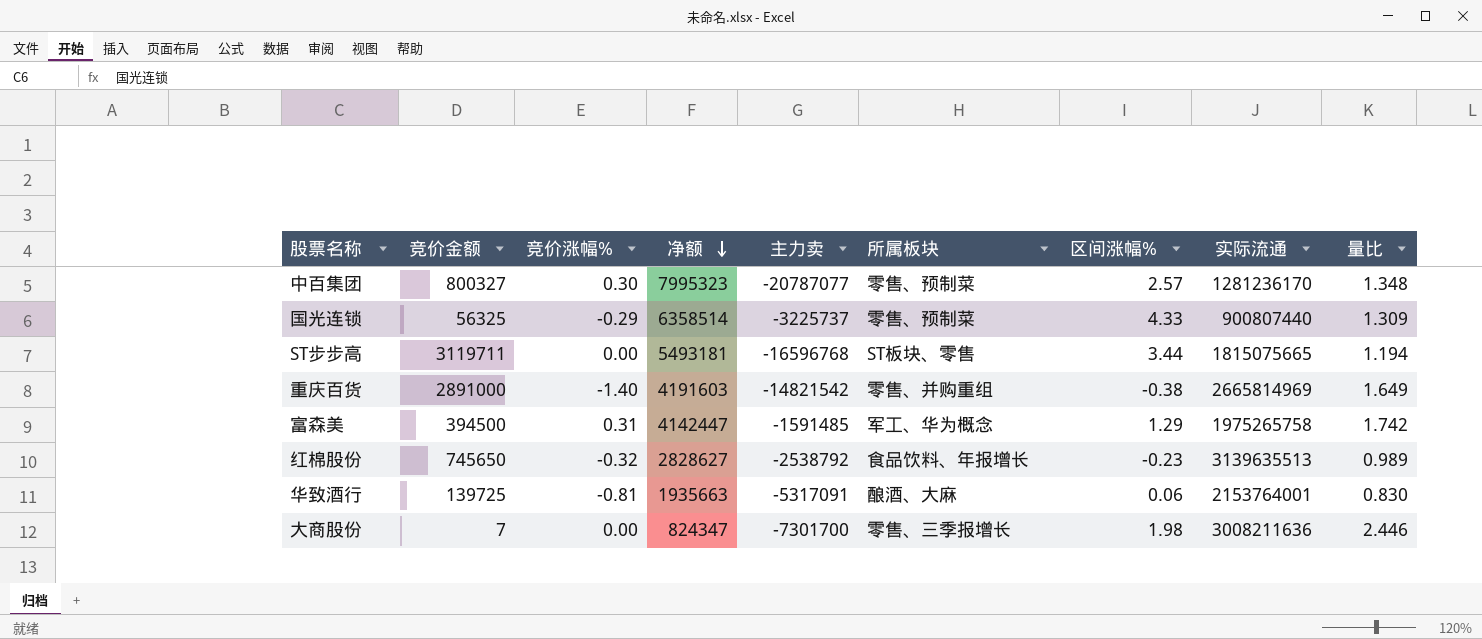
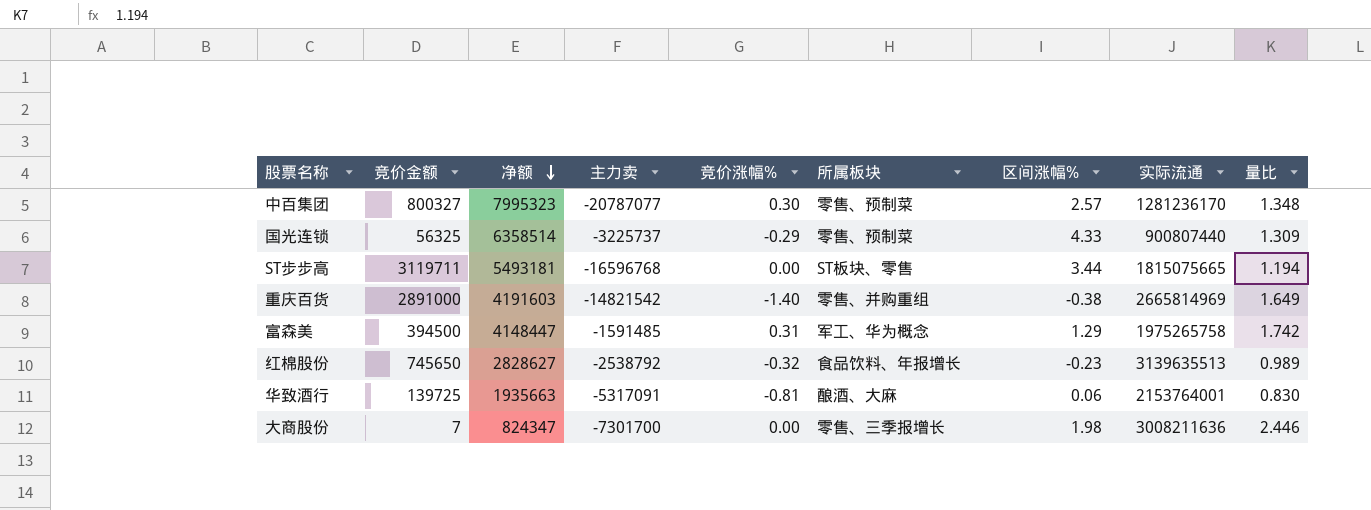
column 竞价涨幅% | position: 3 -> 5
富森美 | 净额: 4142447 -> 4148447

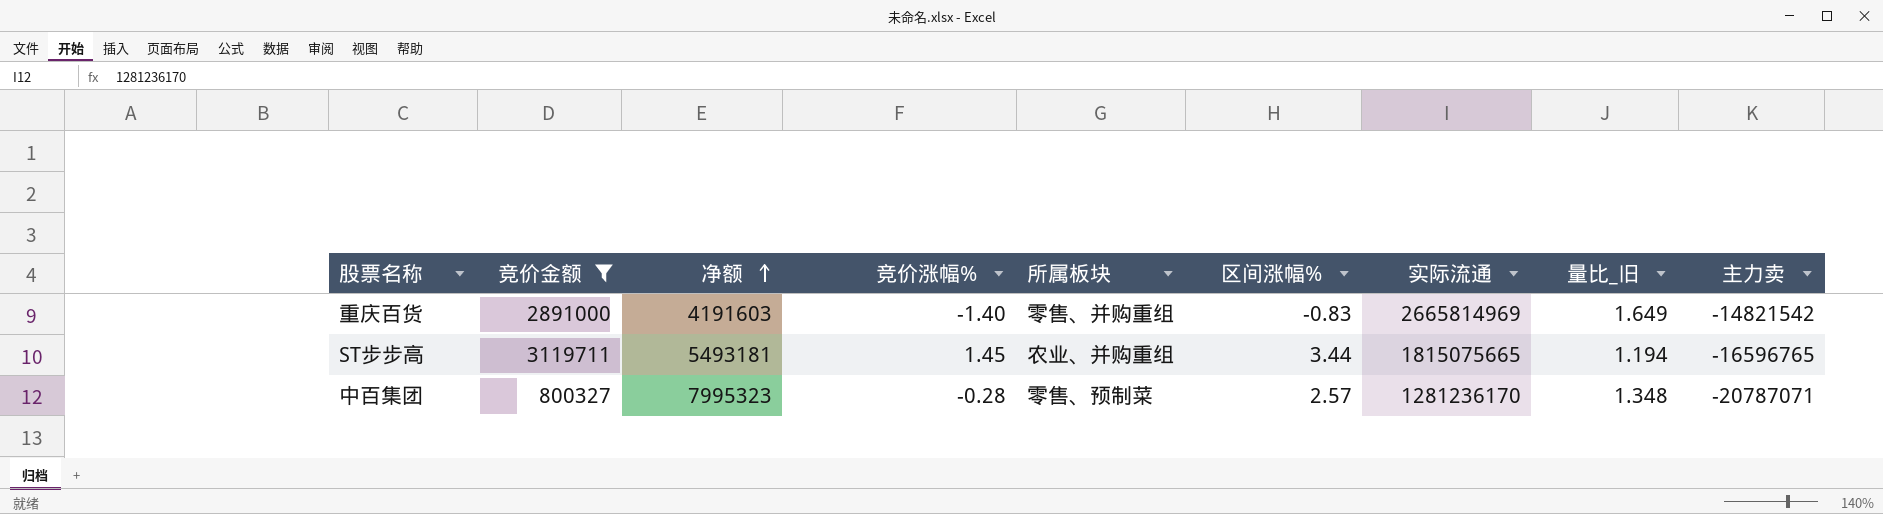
filter: none -> 竞价金额 >= 800327
row order: 净额 descending -> 净额 ascending
column name: 量比 -> 量比_旧
column 主力卖 | position: 4 -> 9
重庆百货 | 区间涨幅%: -0.38 -> -0.83
ST步步高 | 竞价涨幅%: 0.00 -> 1.45
ST步步高 | 所属板块: ST板块、零售 -> 农业、并购重组
ST步步高 | 主力卖: -16596768 -> -16596765
中百集团 | 竞价涨幅%: 0.30 -> -0.28
中百集团 | 主力卖: -20787077 -> -20787071

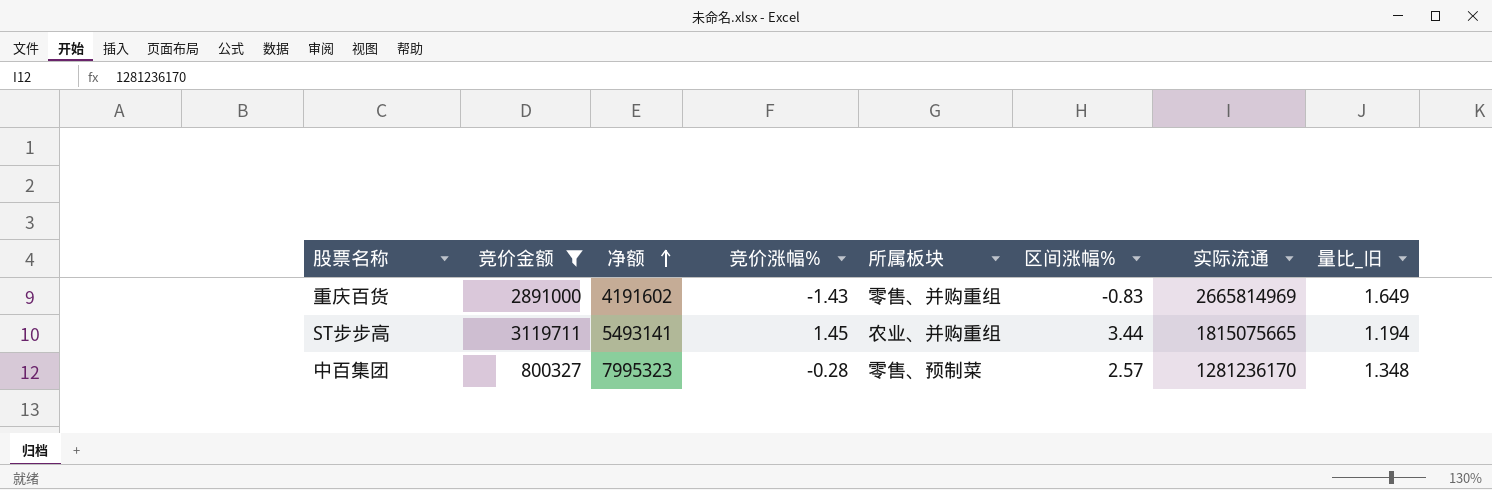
column 主力卖 | position: 9 -> none
重庆百货 | 净额: 4191603 -> 4191602
重庆百货 | 竞价涨幅%: -1.40 -> -1.43
ST步步高 | 净额: 5493181 -> 5493141

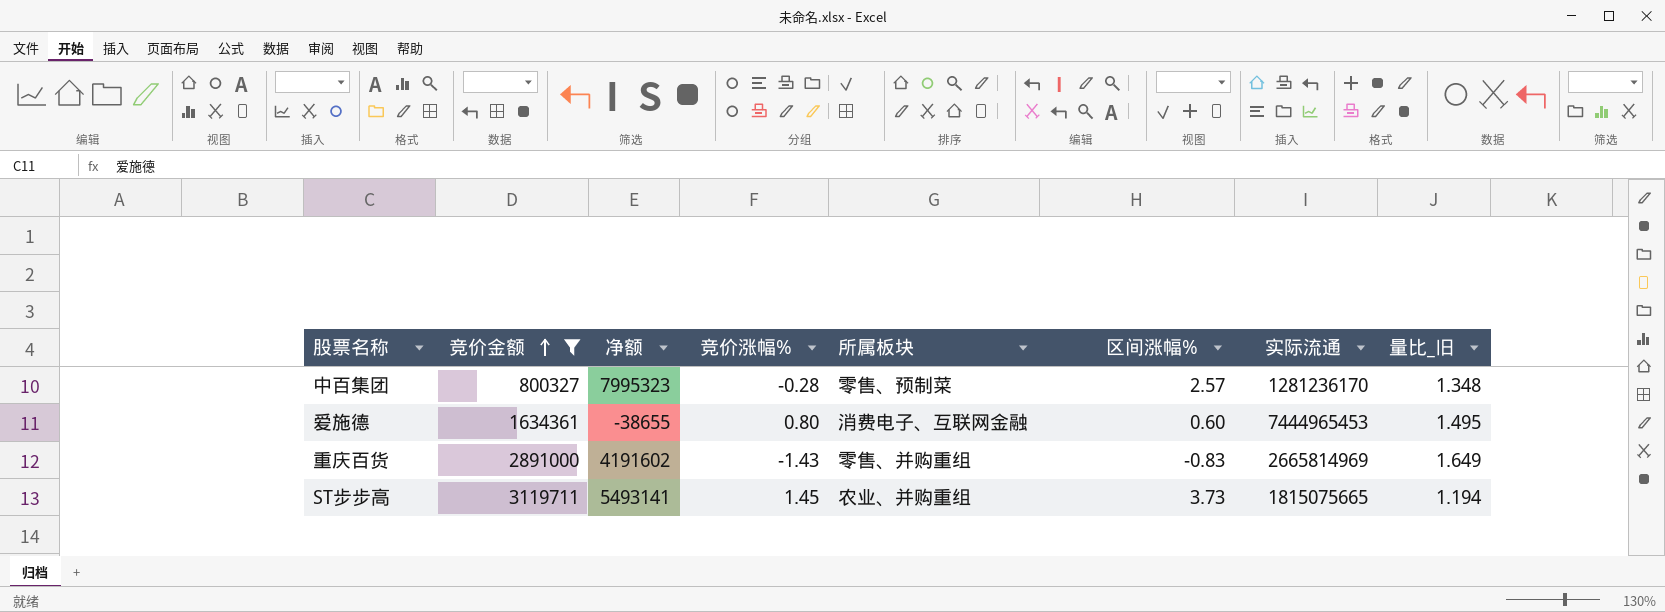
row order: 净额 ascending -> 竞价金额 ascending
row 爱施德: none -> 1634361 | -38655 | 0.80 | 消费电子、互联网金融 | 0.60 | 7444965453 | 1.495
ST步步高 | 区间涨幅%: 3.44 -> 3.73

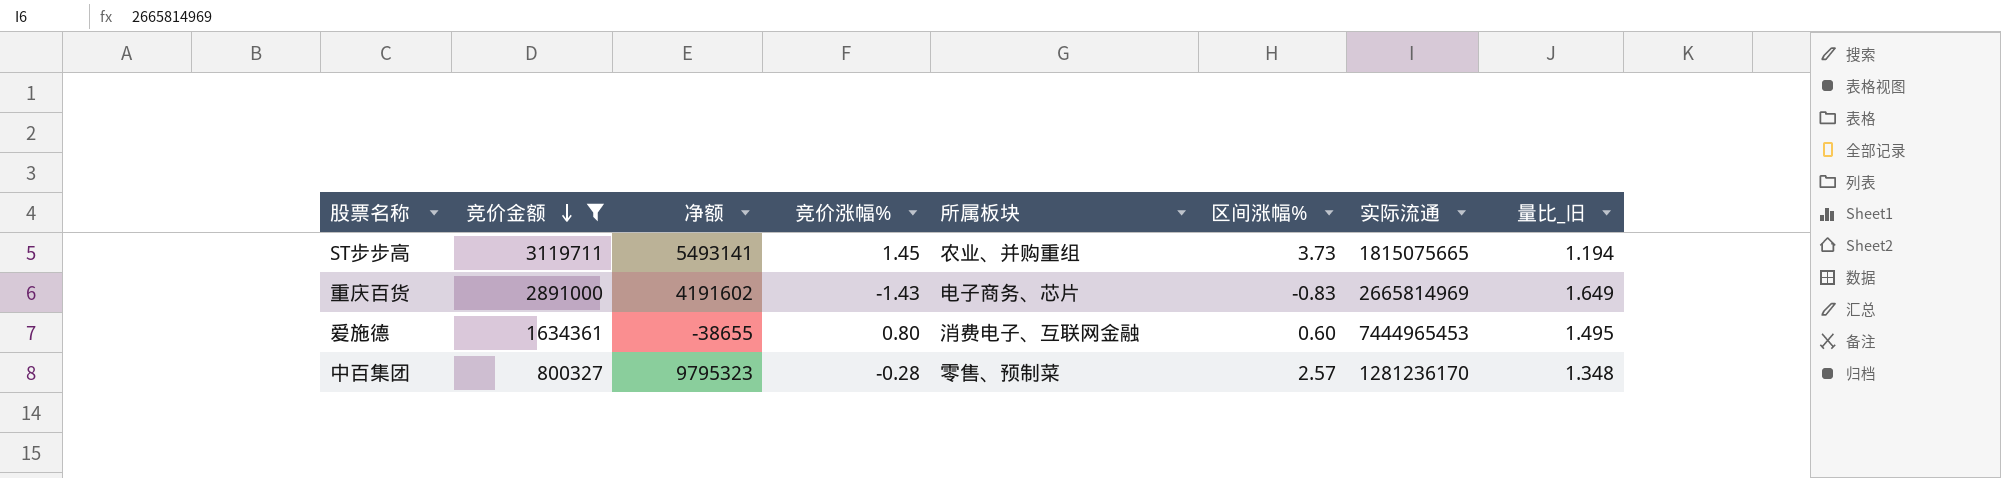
row order: 竞价金额 ascending -> 竞价金额 descending
重庆百货 | 所属板块: 零售、并购重组 -> 电子商务、芯片
中百集团 | 净额: 7995323 -> 9795323

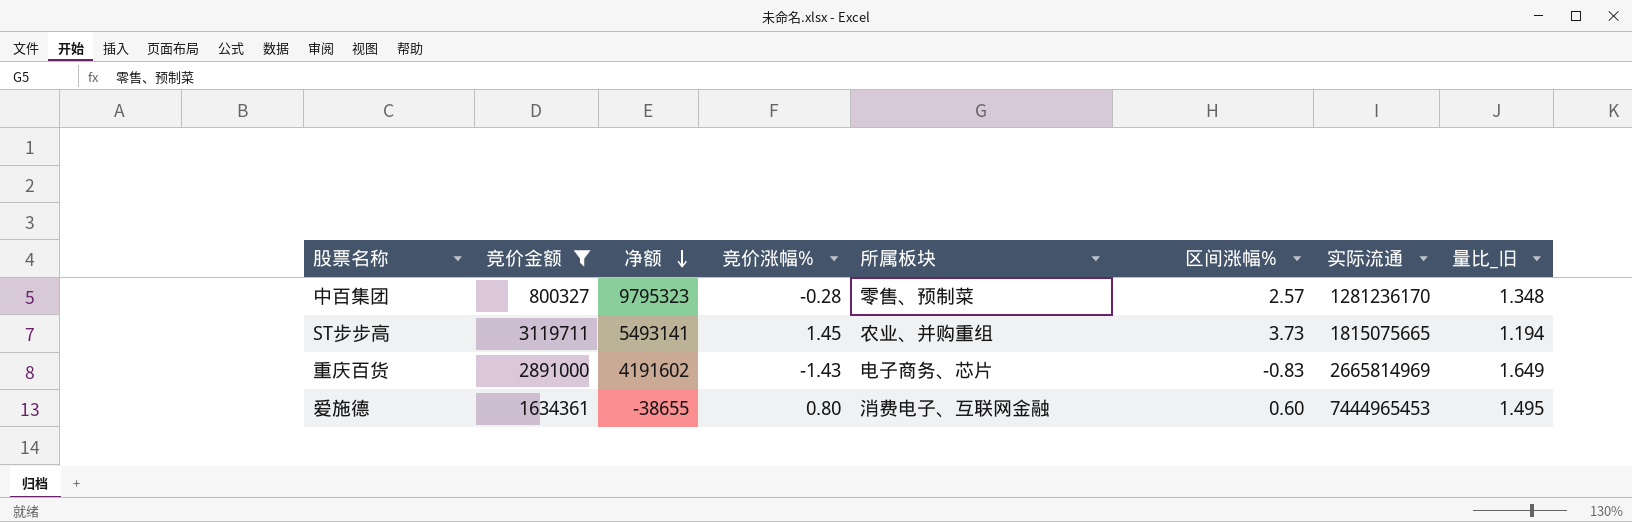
row order: 竞价金额 descending -> 净额 descending

